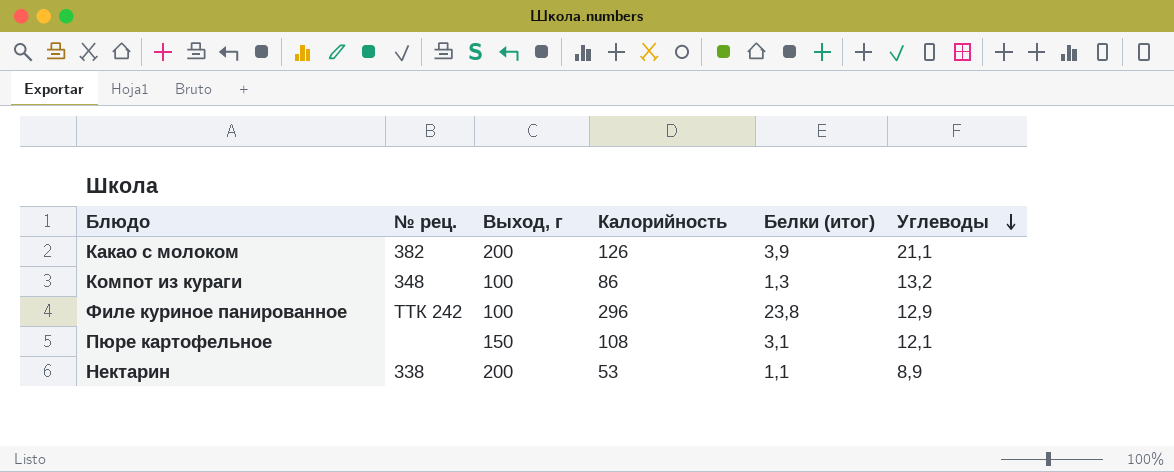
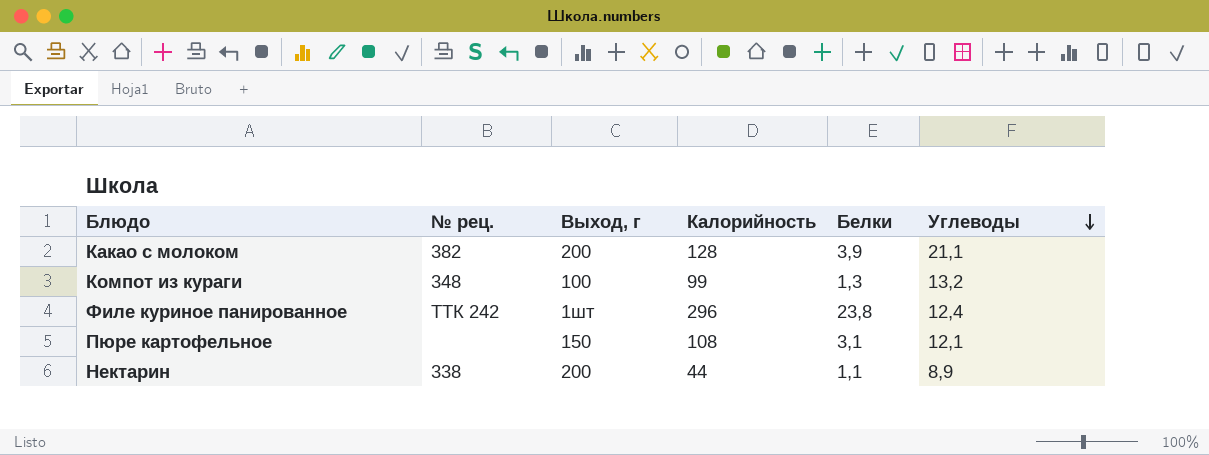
column name: Белки (итог) -> Белки
Какао с молоком | Калорийность: 126 -> 128
Компот из кураги | Калорийность: 86 -> 99
Филе куриное панированное | Выход, г: 100 -> 1шт
Филе куриное панированное | Углеводы: 12,9 -> 12,4
Нектарин | Калорийность: 53 -> 44

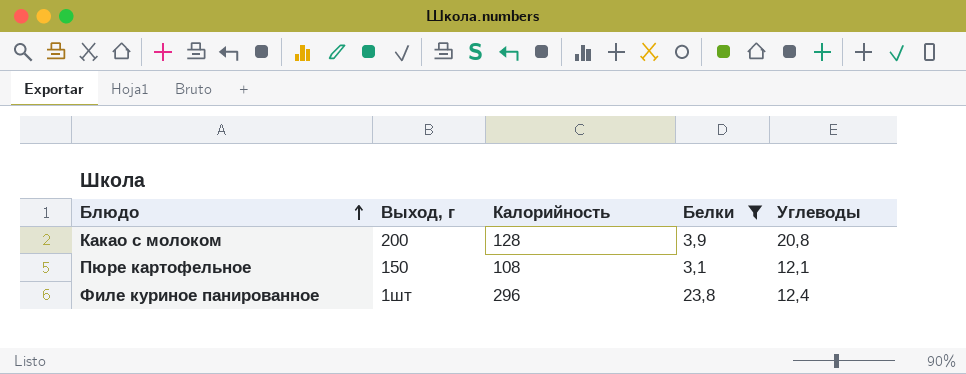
filter: none -> Белки >= 3,1
row order: Углеводы descending -> Блюдо ascending
column № рец. | position: 2 -> none
Какао с молоком | Углеводы: 21,1 -> 20,8

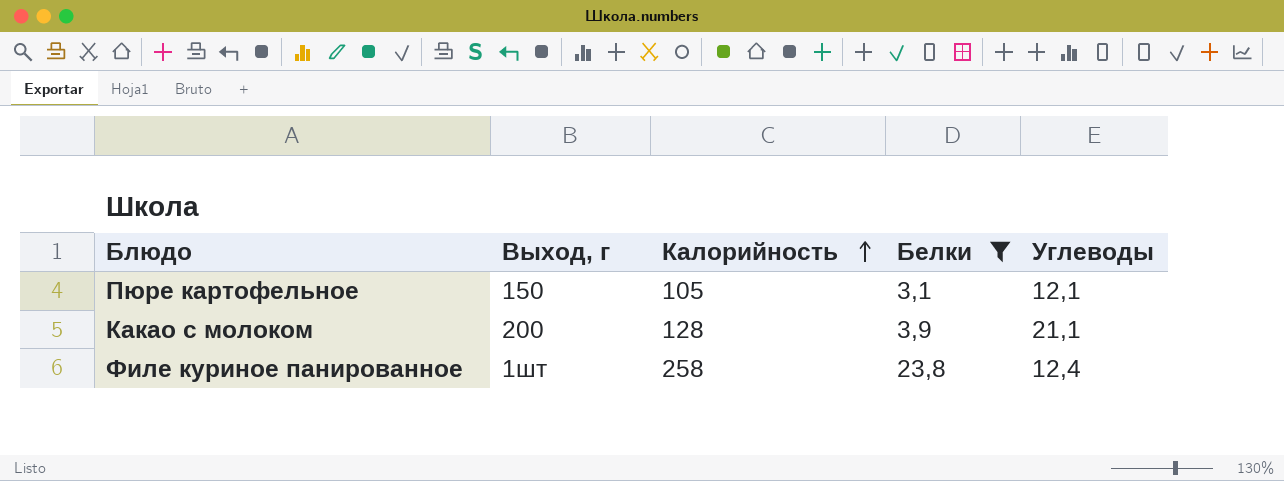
row order: Блюдо ascending -> Калорийность ascending
Пюре картофельное | Калорийность: 108 -> 105
Какао с молоком | Углеводы: 20,8 -> 21,1
Филе куриное панированное | Калорийность: 296 -> 258

